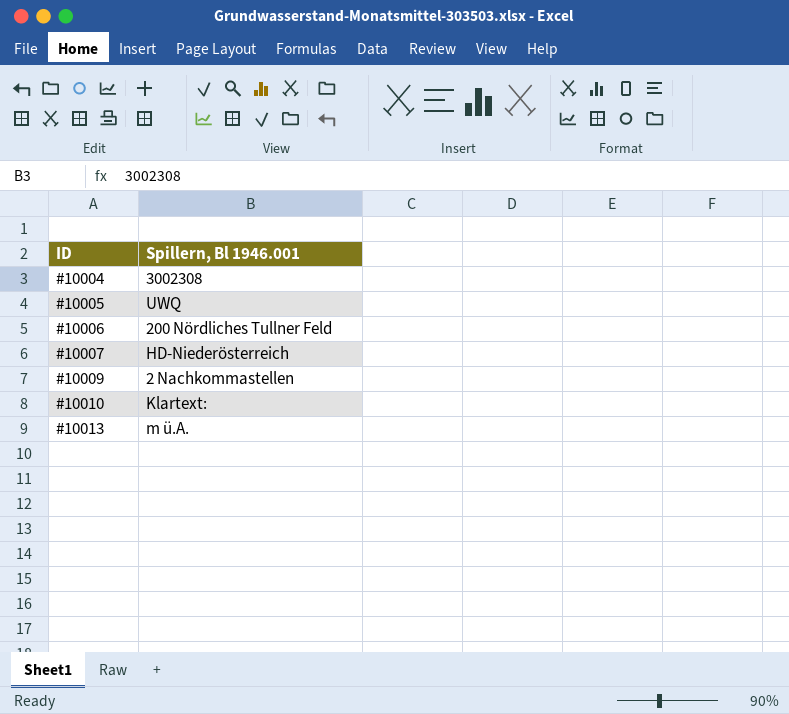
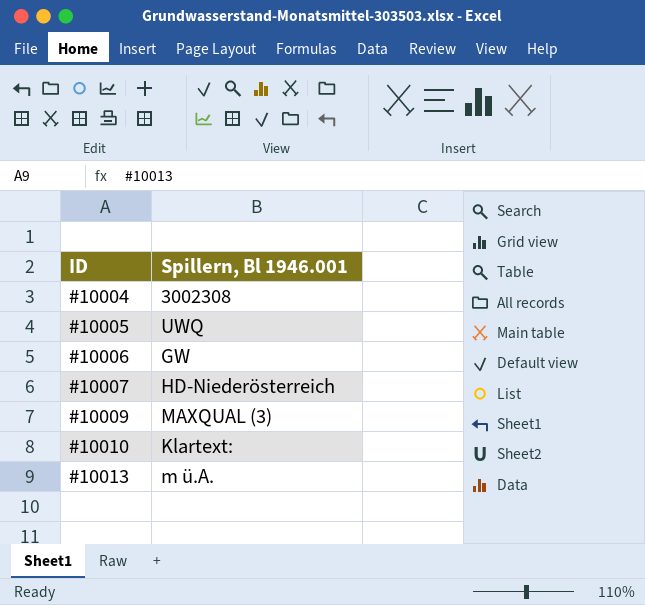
#10006 | Spillern, Bl 1946.001: 200 Nördliches Tullner Feld -> GW
#10009 | Spillern, Bl 1946.001: 2 Nachkommastellen -> MAXQUAL (3)

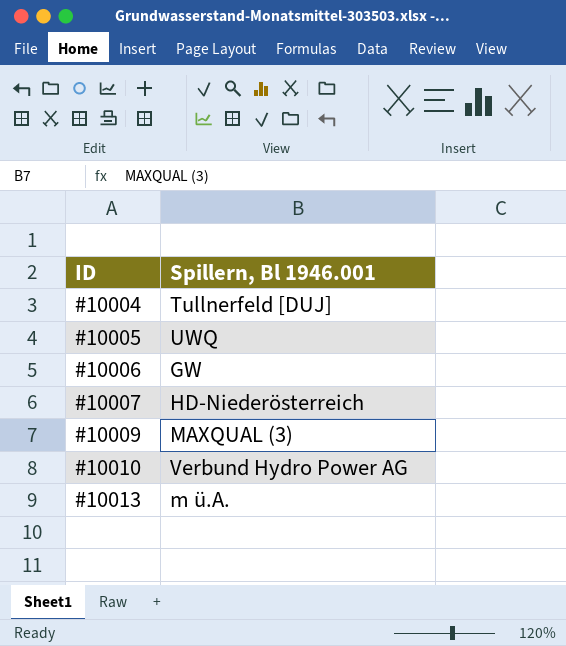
#10004 | Spillern, Bl 1946.001: 3002308 -> Tullnerfeld [DUJ]
#10010 | Spillern, Bl 1946.001: Klartext: -> Verbund Hydro Power AG

